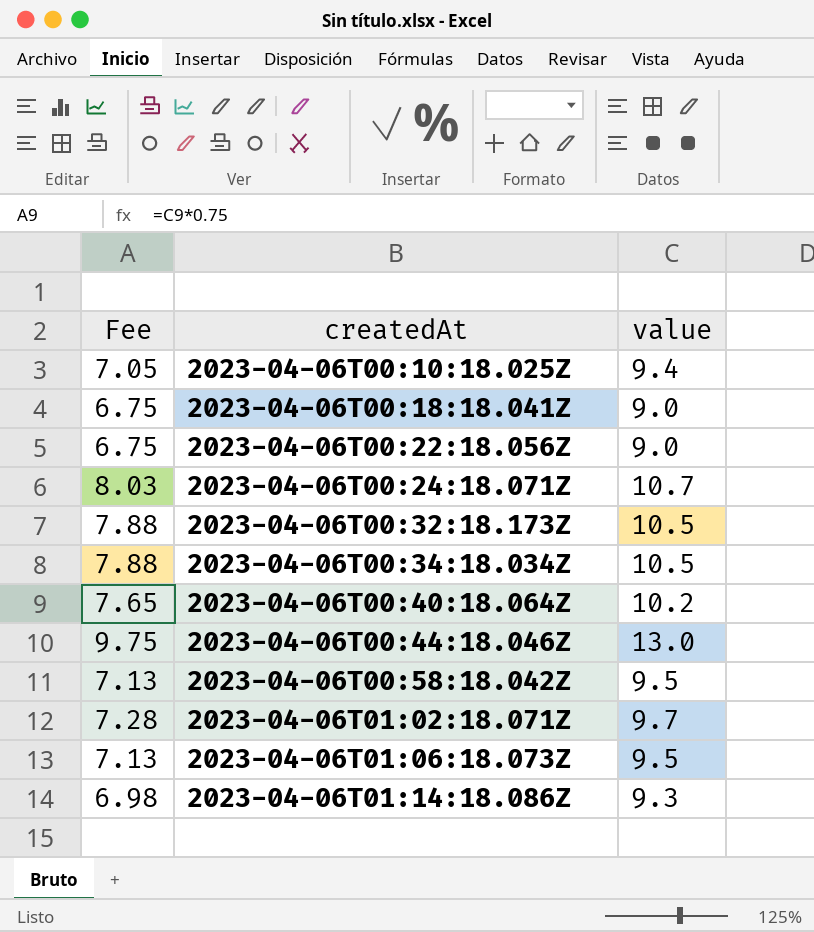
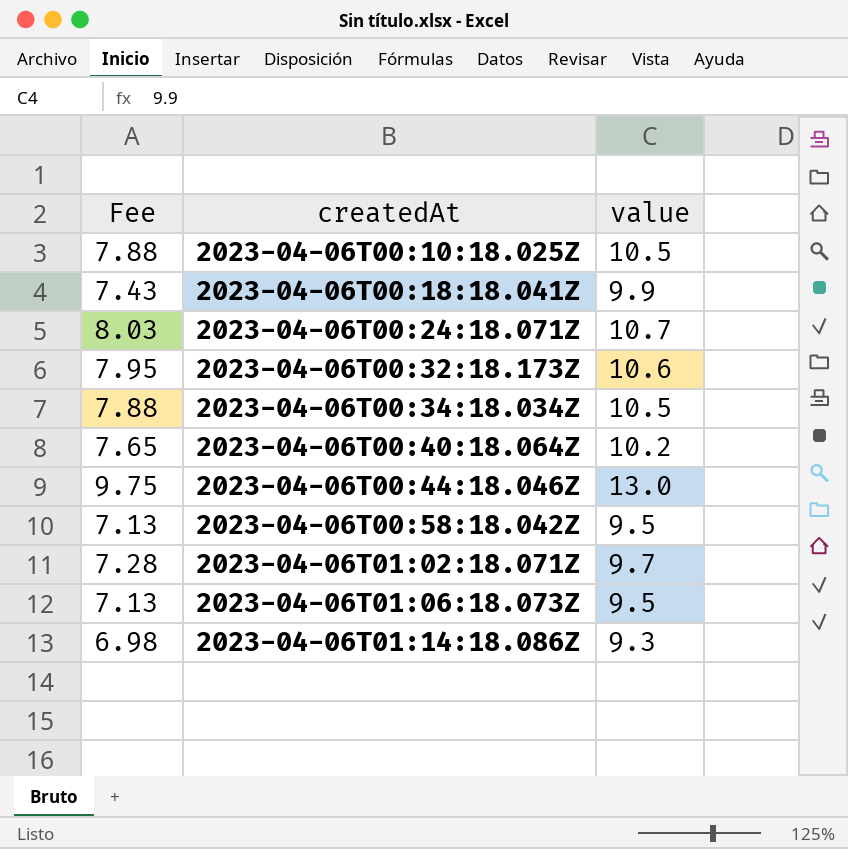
row 2023-04-06T00:22:18.056Z: 6.75 | 9.0 -> none
2023-04-06T00:10:18.025Z | Fee: 7.05 -> 7.88
2023-04-06T00:10:18.025Z | value: 9.4 -> 10.5
2023-04-06T00:18:18.041Z | Fee: 6.75 -> 7.43
2023-04-06T00:18:18.041Z | value: 9.0 -> 9.9
2023-04-06T00:32:18.173Z | Fee: 7.88 -> 7.95
2023-04-06T00:32:18.173Z | value: 10.5 -> 10.6

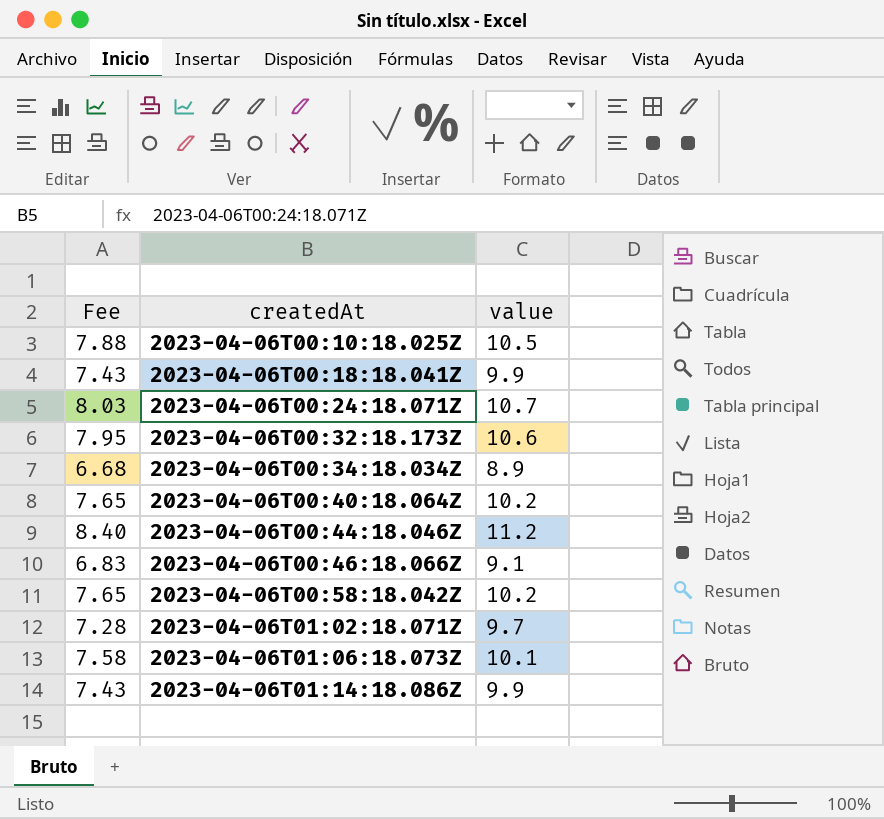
2023-04-06T00:34:18.034Z | Fee: 7.88 -> 6.68
2023-04-06T00:34:18.034Z | value: 10.5 -> 8.9
2023-04-06T00:44:18.046Z | Fee: 9.75 -> 8.40
2023-04-06T00:44:18.046Z | value: 13.0 -> 11.2
row 2023-04-06T00:46:18.066Z: none -> 6.83 | 9.1
2023-04-06T00:58:18.042Z | Fee: 7.13 -> 7.65
2023-04-06T00:58:18.042Z | value: 9.5 -> 10.2
2023-04-06T01:06:18.073Z | Fee: 7.13 -> 7.58
2023-04-06T01:06:18.073Z | value: 9.5 -> 10.1
2023-04-06T01:14:18.086Z | Fee: 6.98 -> 7.43
2023-04-06T01:14:18.086Z | value: 9.3 -> 9.9

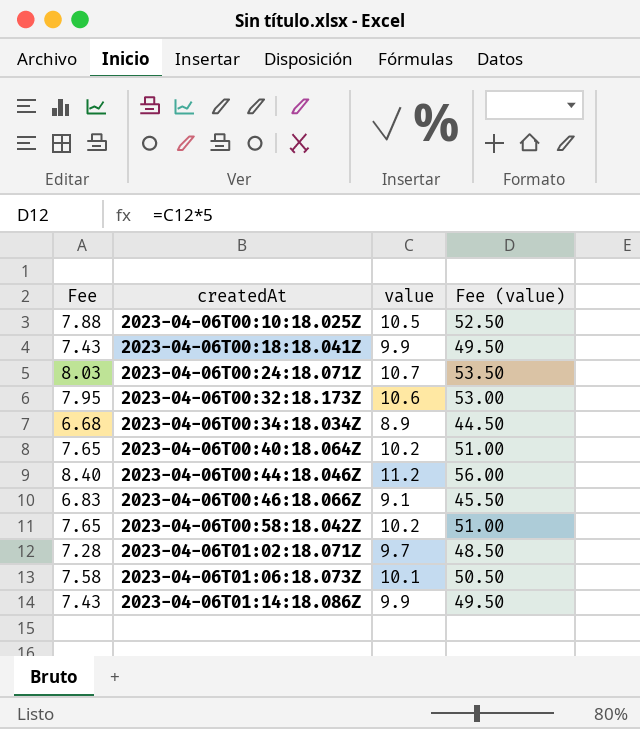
column Fee (value) | formula: none -> [value] * 5

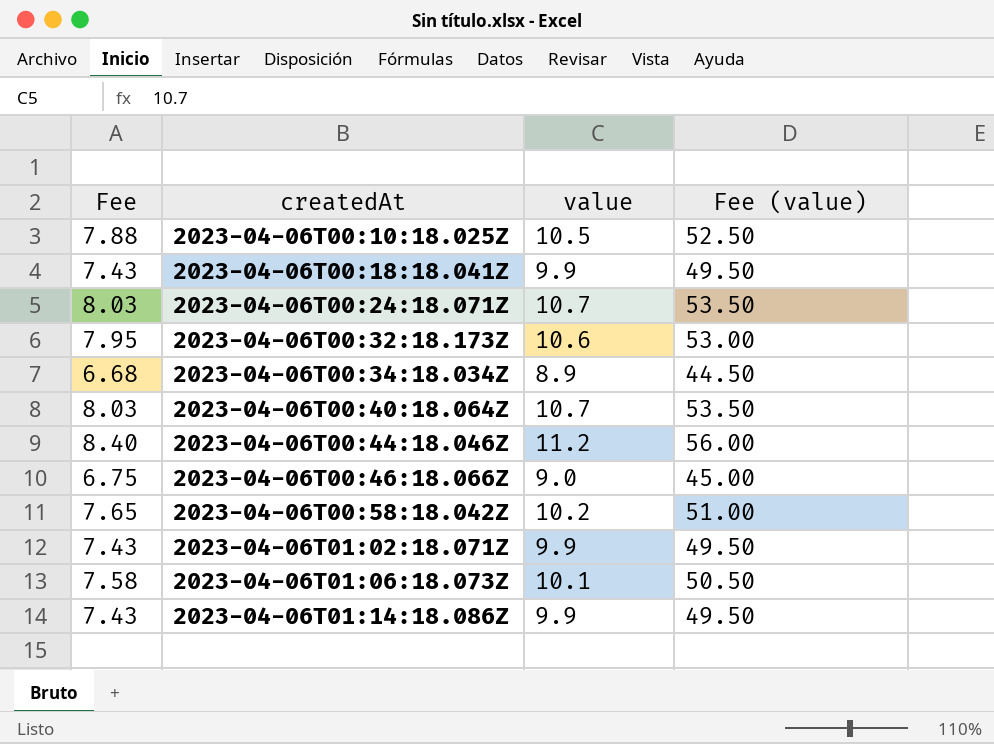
2023-04-06T00:40:18.064Z | Fee: 7.65 -> 8.03
2023-04-06T00:40:18.064Z | value: 10.2 -> 10.7
2023-04-06T00:40:18.064Z | Fee (value): 51.00 -> 53.50
2023-04-06T00:46:18.066Z | Fee: 6.83 -> 6.75
2023-04-06T00:46:18.066Z | value: 9.1 -> 9.0
2023-04-06T00:46:18.066Z | Fee (value): 45.50 -> 45.00
2023-04-06T01:02:18.071Z | Fee: 7.28 -> 7.43
2023-04-06T01:02:18.071Z | value: 9.7 -> 9.9
2023-04-06T01:02:18.071Z | Fee (value): 48.50 -> 49.50

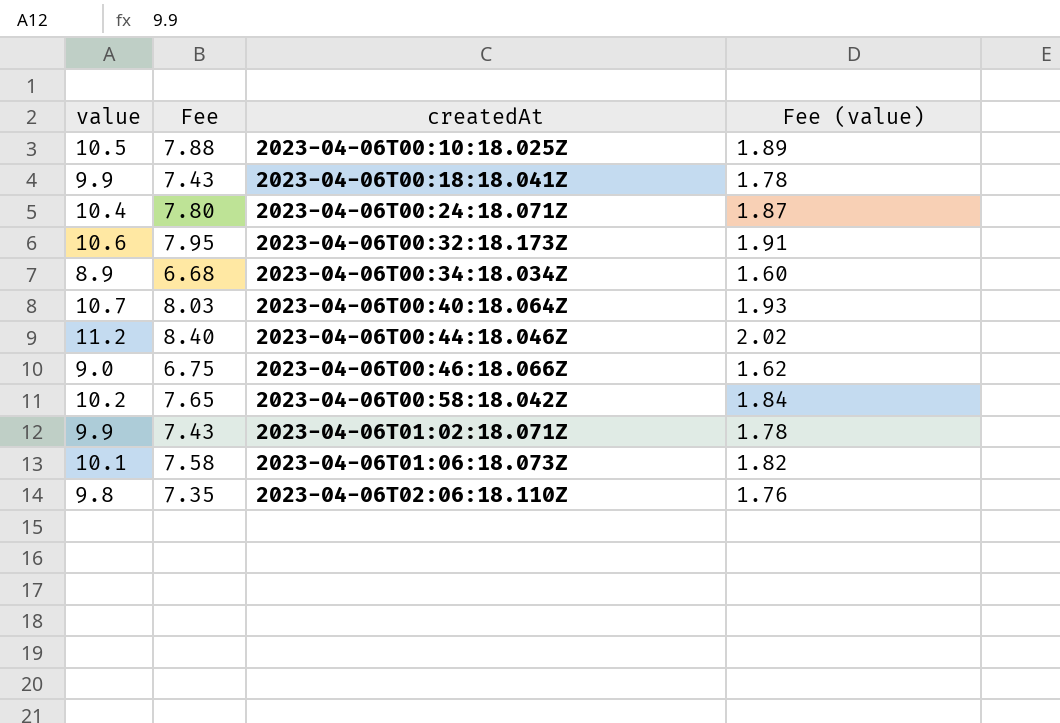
column value | position: 3 -> 1
column Fee (value) | formula: [value] * 5 -> [value] * 0.18
row 2023-04-06T01:14:18.086Z: 7.43 | 9.9 | 49.50 -> none
2023-04-06T00:24:18.071Z | value: 10.7 -> 10.4
2023-04-06T00:24:18.071Z | Fee: 8.03 -> 7.80
row 2023-04-06T02:06:18.110Z: none -> 9.8 | 7.35 | 1.76

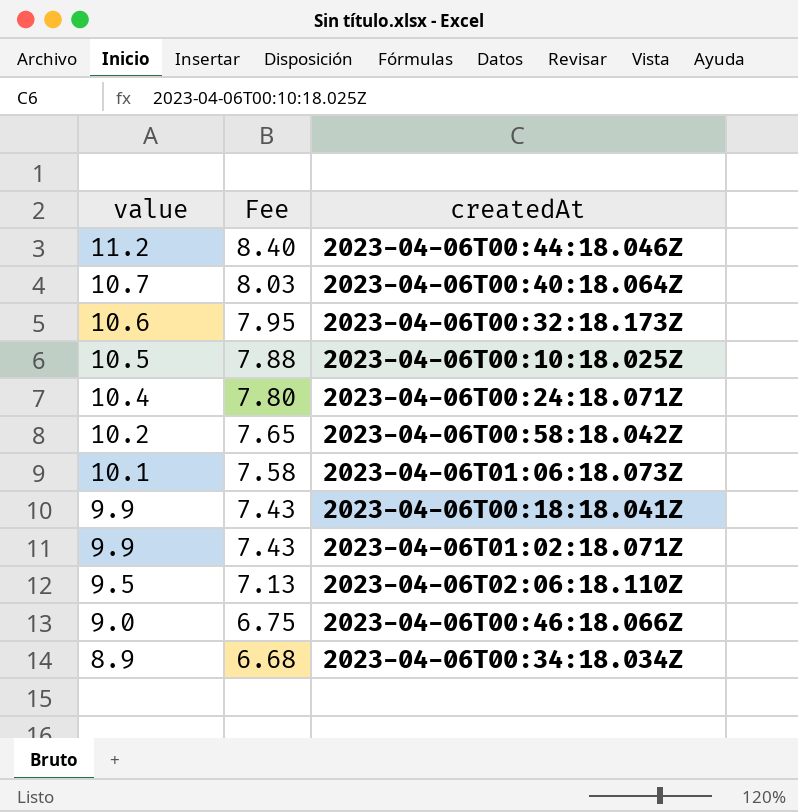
row order: createdAt ascending -> value descending
column Fee (value) | formula: [value] * 0.18 -> none
2023-04-06T02:06:18.110Z | value: 9.8 -> 9.5
2023-04-06T02:06:18.110Z | Fee: 7.35 -> 7.13

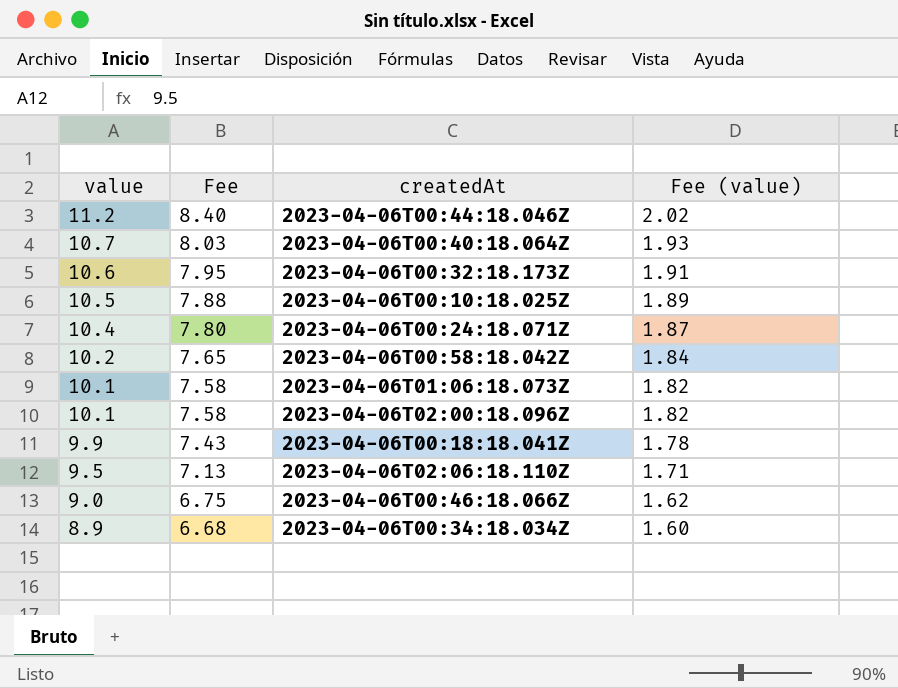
column Fee (value) | formula: none -> [value] * 0.18
row 2023-04-06T01:02:18.071Z: 9.9 | 7.43 -> none
row 2023-04-06T02:00:18.096Z: none -> 10.1 | 7.58 | 1.82

